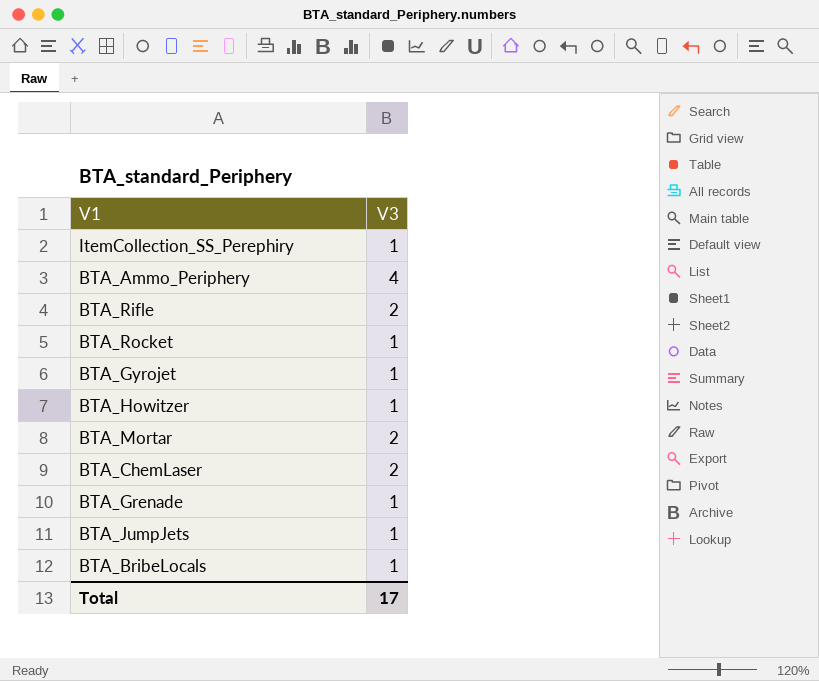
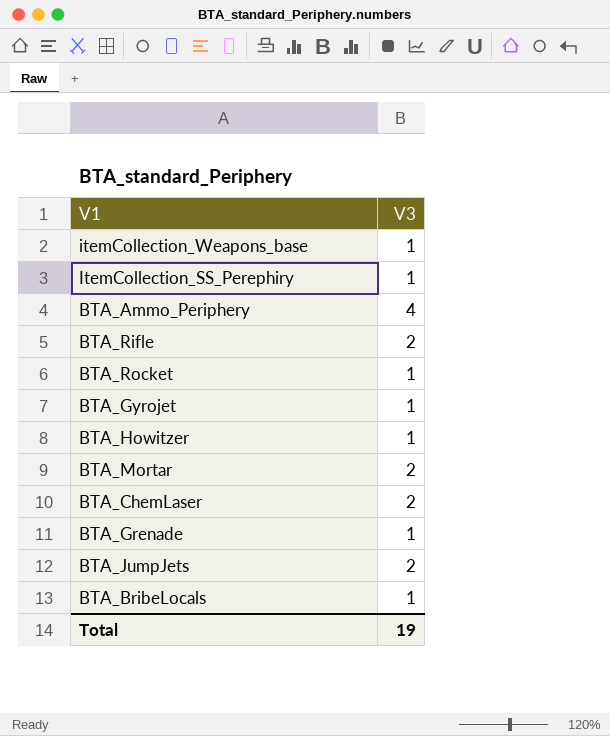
row itemCollection_Weapons_base: none -> 1
BTA_JumpJets | V3: 1 -> 2
Total | V3: 17 -> 19

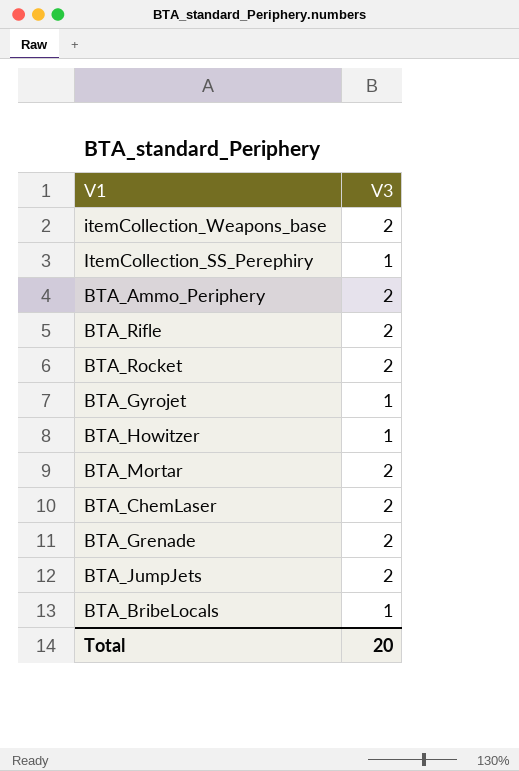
itemCollection_Weapons_base | V3: 1 -> 2
BTA_Ammo_Periphery | V3: 4 -> 2
BTA_Rocket | V3: 1 -> 2
BTA_Grenade | V3: 1 -> 2
Total | V3: 19 -> 20

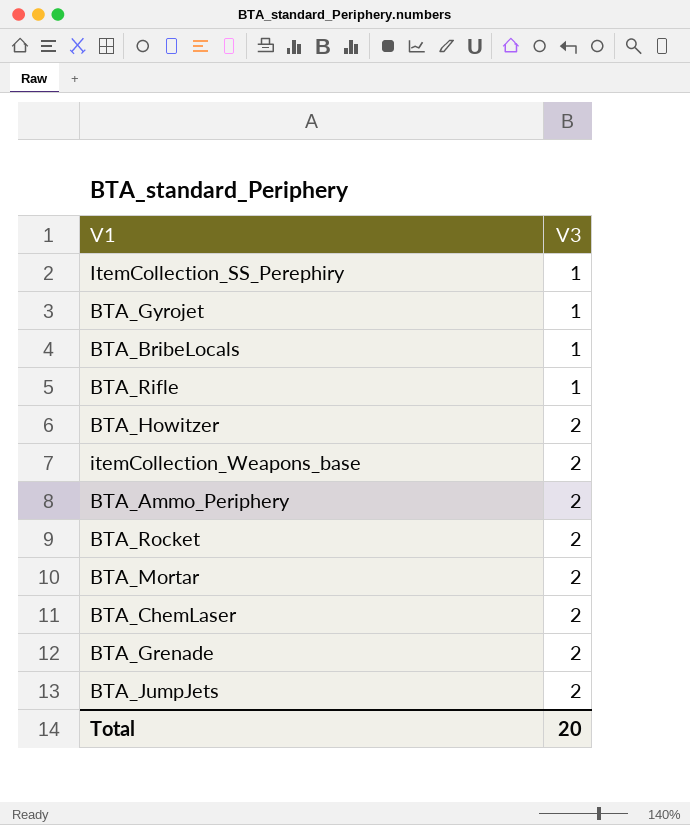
row order: none -> V3 ascending
BTA_Rifle | V3: 2 -> 1
BTA_Howitzer | V3: 1 -> 2

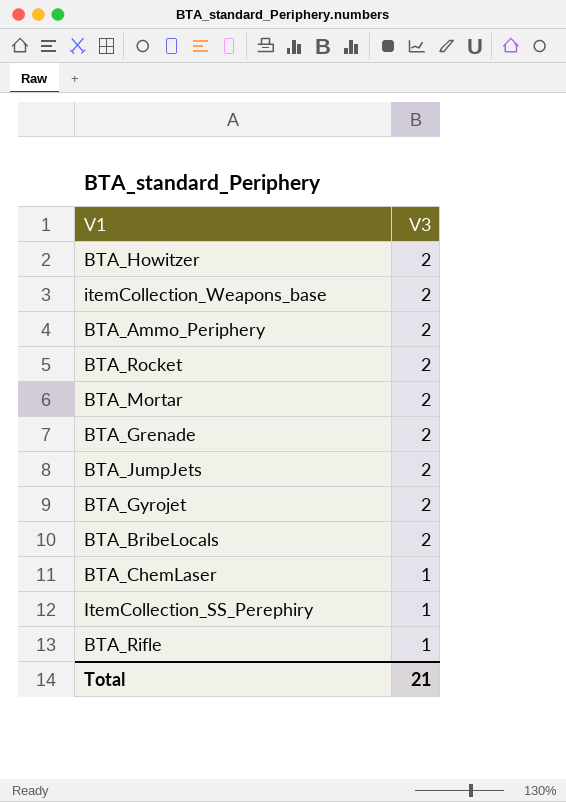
row order: V3 ascending -> V3 descending
BTA_Gyrojet | V3: 1 -> 2
BTA_BribeLocals | V3: 1 -> 2
BTA_ChemLaser | V3: 2 -> 1
Total | V3: 20 -> 21

